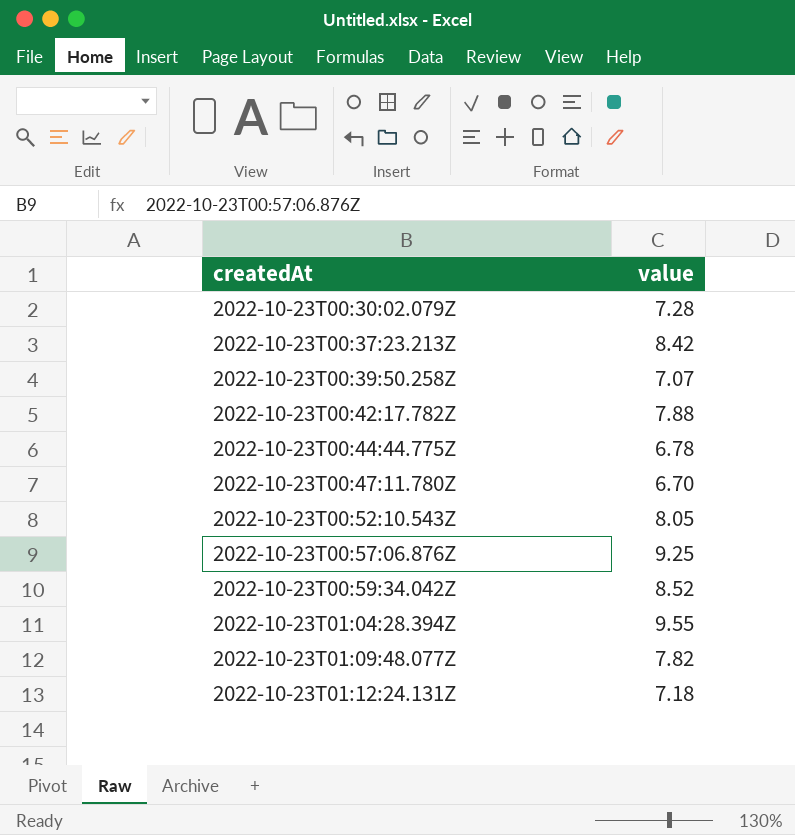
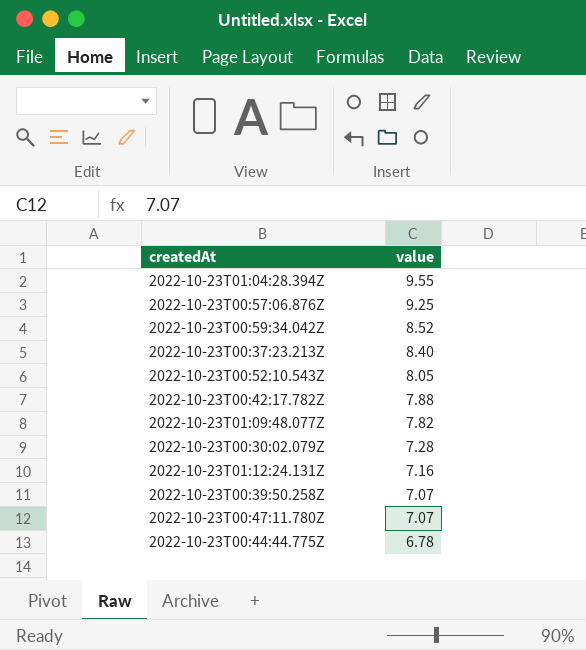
row order: createdAt ascending -> value descending
2022-10-23T00:37:23.213Z | value: 8.42 -> 8.40
2022-10-23T01:12:24.131Z | value: 7.18 -> 7.16
2022-10-23T00:47:11.780Z | value: 6.70 -> 7.07

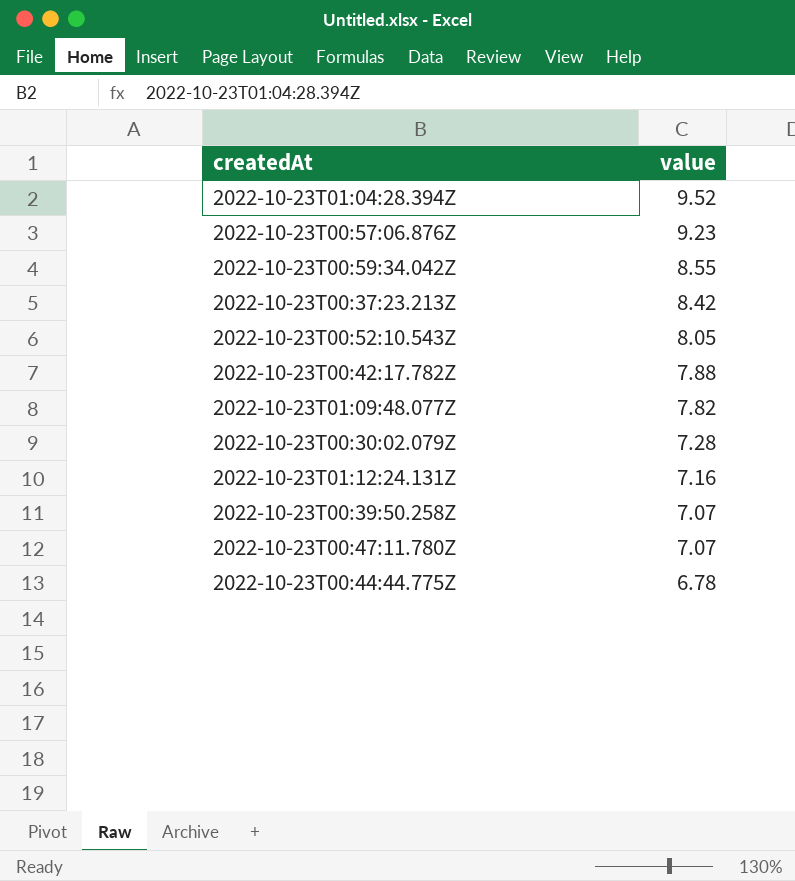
2022-10-23T01:04:28.394Z | value: 9.55 -> 9.52
2022-10-23T00:57:06.876Z | value: 9.25 -> 9.23
2022-10-23T00:59:34.042Z | value: 8.52 -> 8.55
2022-10-23T00:37:23.213Z | value: 8.40 -> 8.42

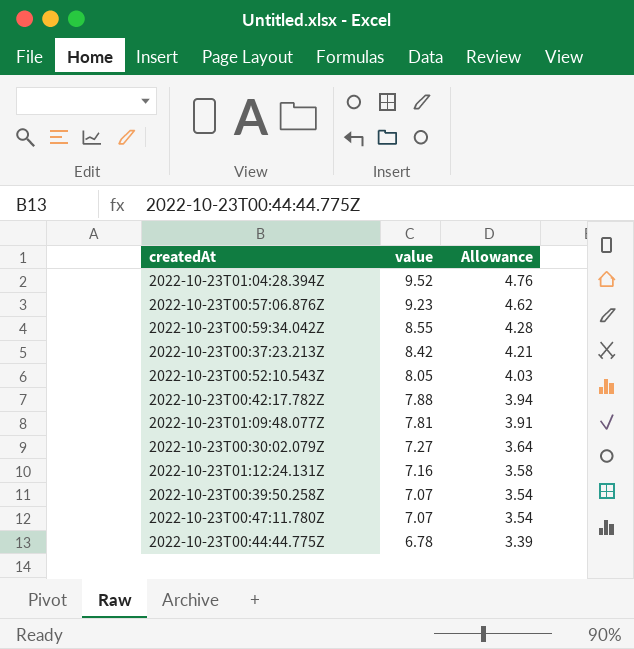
column Allowance | formula: none -> [value] * 0.5
2022-10-23T01:09:48.077Z | value: 7.82 -> 7.81
2022-10-23T00:30:02.079Z | value: 7.28 -> 7.27

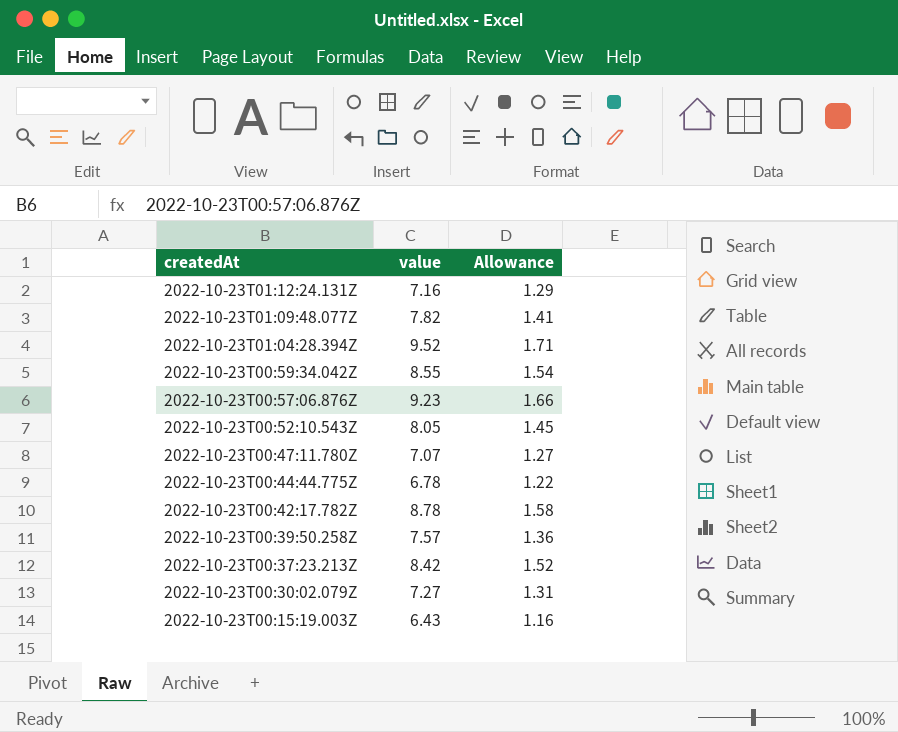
row order: value descending -> createdAt descending
column Allowance | formula: [value] * 0.5 -> [value] * 0.18
2022-10-23T01:09:48.077Z | value: 7.81 -> 7.82
2022-10-23T00:42:17.782Z | value: 7.88 -> 8.78
2022-10-23T00:39:50.258Z | value: 7.07 -> 7.57
row 2022-10-23T00:15:19.003Z: none -> 6.43 | 1.16

